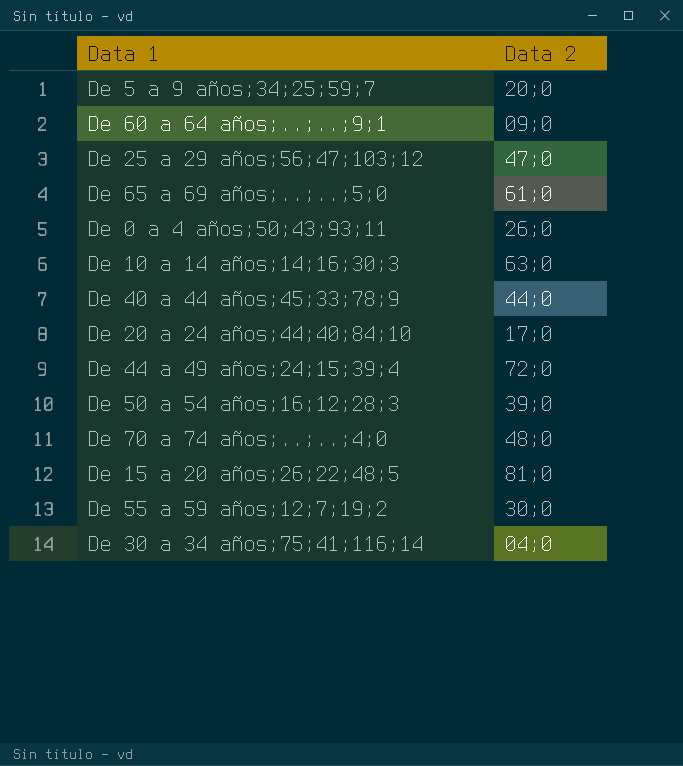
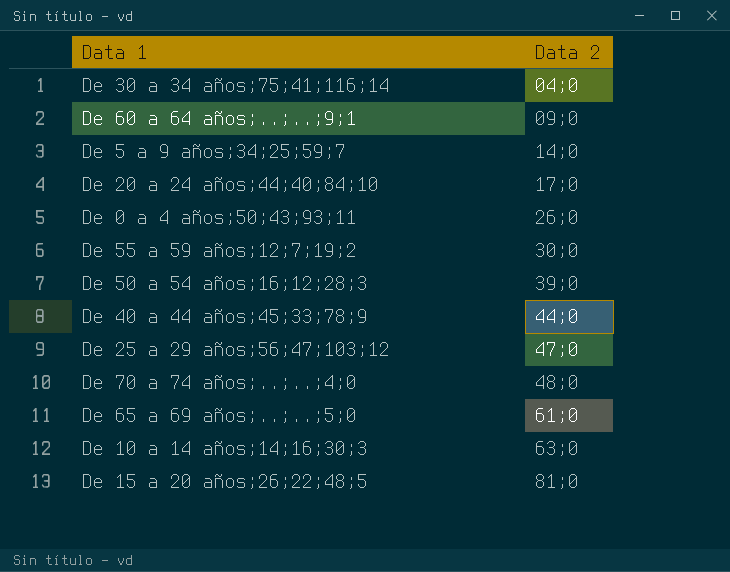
row order: none -> Data 2 ascending
row De 44 a 49 años;24;15;39;4: 72;0 -> none
De 5 a 9 años;34;25;59;7 | Data 2: 20;0 -> 14;0

